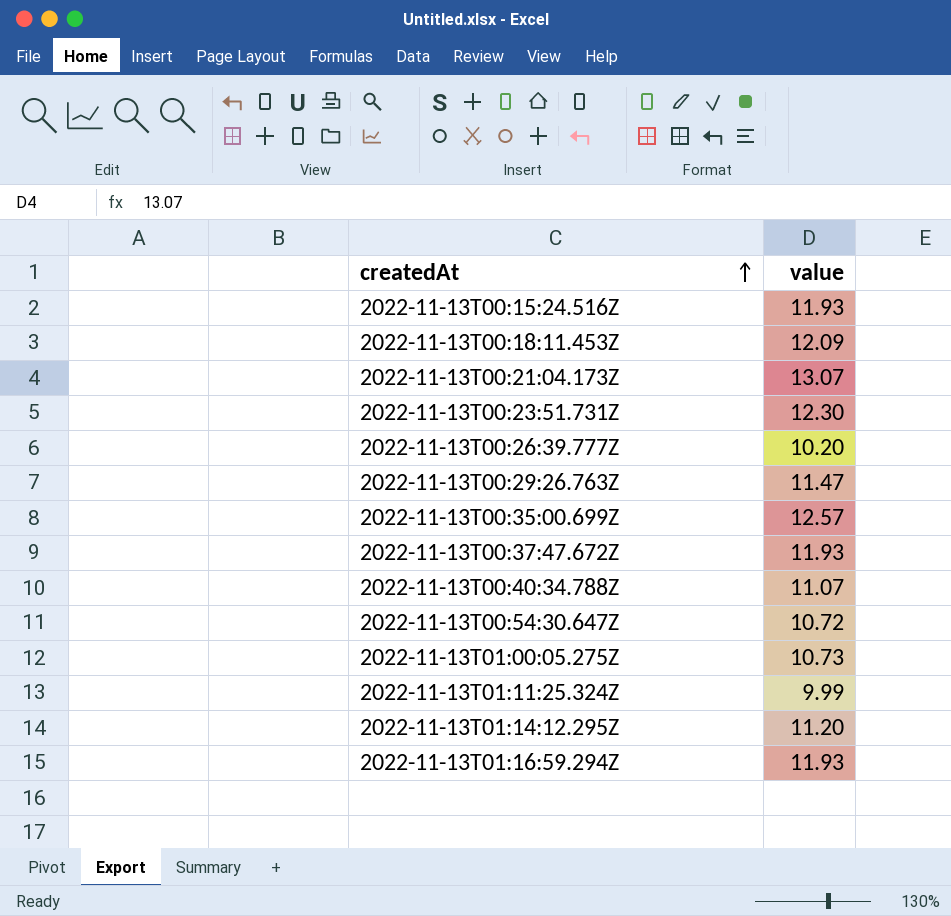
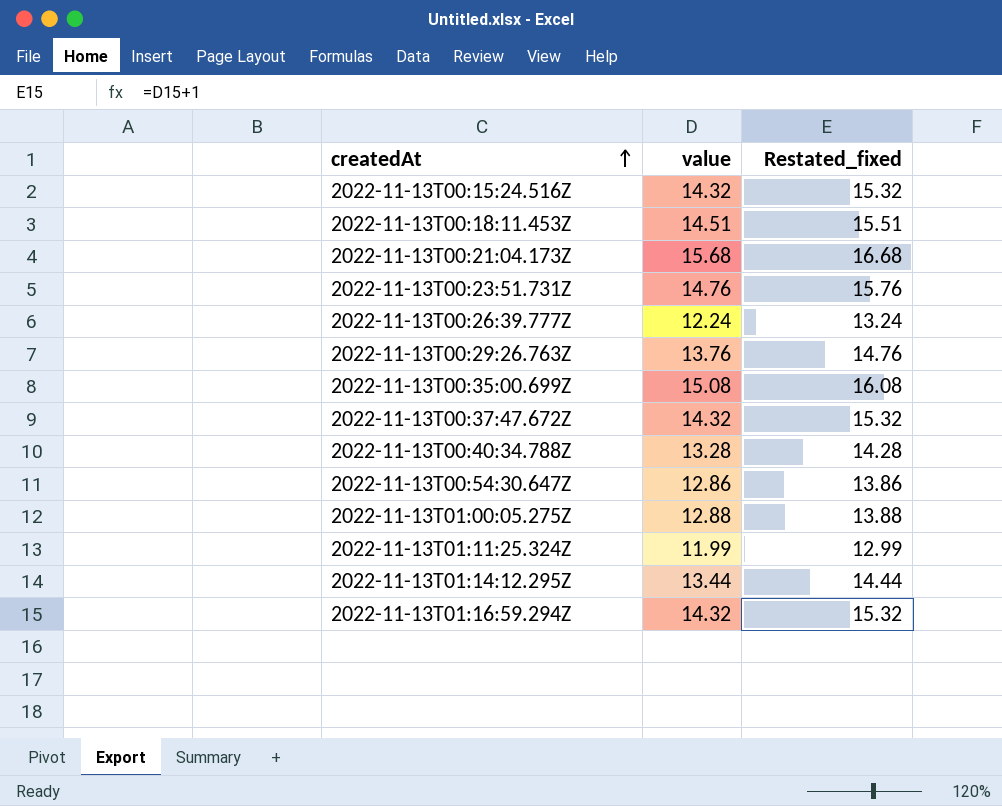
column Restated_fixed | formula: none -> [value] + 1
2022-11-13T00:15:24.516Z | value: 11.93 -> 14.32
2022-11-13T00:18:11.453Z | value: 12.09 -> 14.51
2022-11-13T00:21:04.173Z | value: 13.07 -> 15.68
2022-11-13T00:23:51.731Z | value: 12.30 -> 14.76
2022-11-13T00:26:39.777Z | value: 10.20 -> 12.24
2022-11-13T00:29:26.763Z | value: 11.47 -> 13.76
2022-11-13T00:35:00.699Z | value: 12.57 -> 15.08
2022-11-13T00:37:47.672Z | value: 11.93 -> 14.32
2022-11-13T00:40:34.788Z | value: 11.07 -> 13.28
2022-11-13T00:54:30.647Z | value: 10.72 -> 12.86
2022-11-13T01:00:05.275Z | value: 10.73 -> 12.88
2022-11-13T01:11:25.324Z | value: 9.99 -> 11.99
2022-11-13T01:14:12.295Z | value: 11.20 -> 13.44
2022-11-13T01:16:59.294Z | value: 11.93 -> 14.32

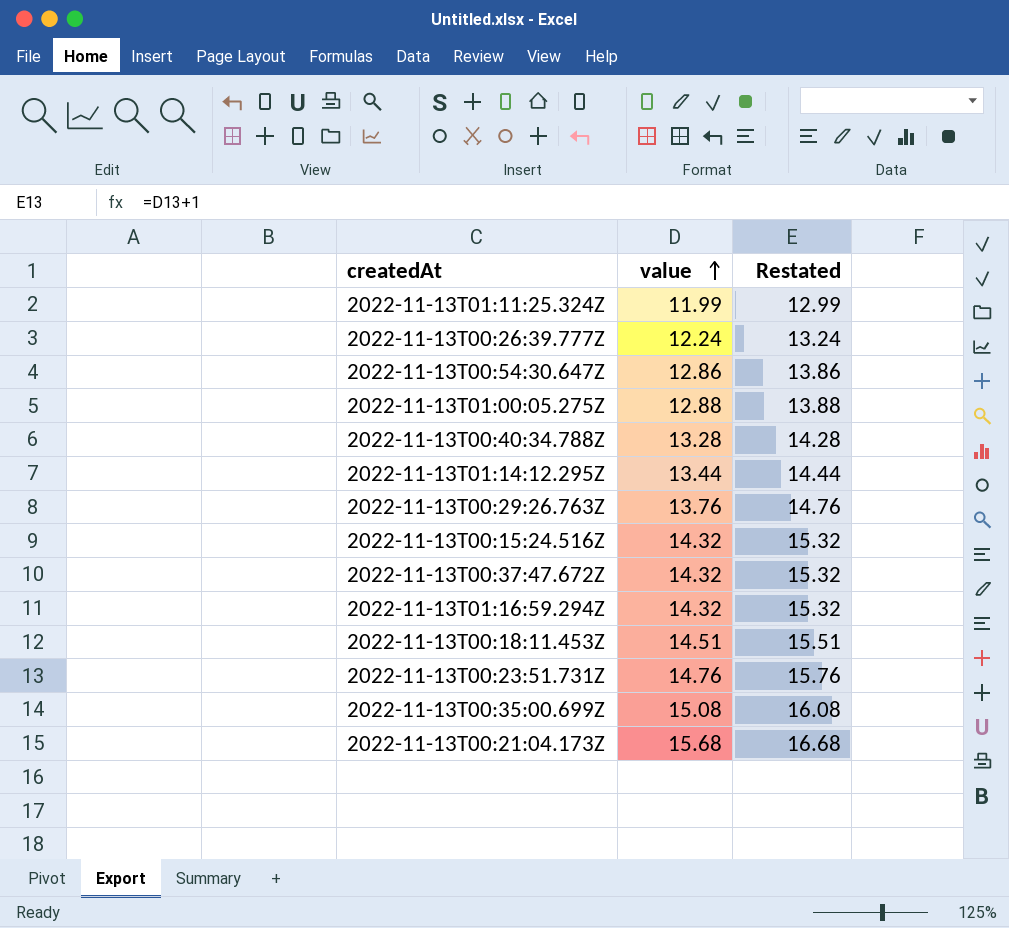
row order: createdAt ascending -> value ascending
column name: Restated_fixed -> Restated

